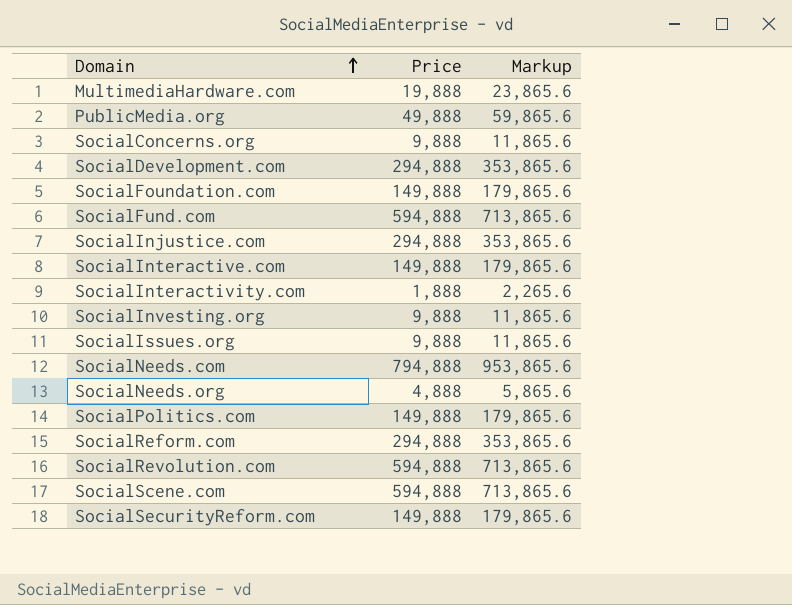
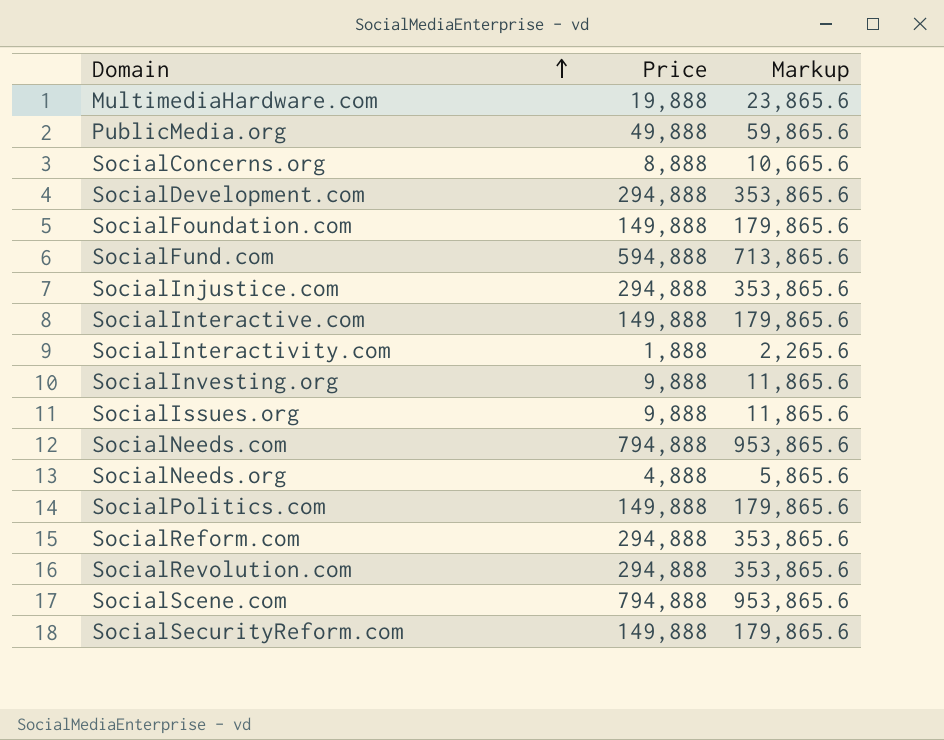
SocialConcerns.org | Price: 9,888 -> 8,888
SocialConcerns.org | Markup: 11,865.6 -> 10,665.6
SocialRevolution.com | Price: 594,888 -> 294,888
SocialRevolution.com | Markup: 713,865.6 -> 353,865.6
SocialScene.com | Price: 594,888 -> 794,888
SocialScene.com | Markup: 713,865.6 -> 953,865.6

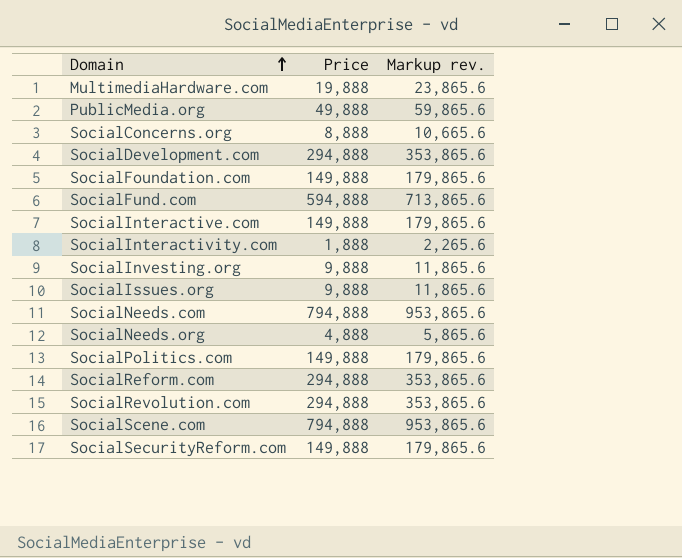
column name: Markup -> Markup rev.
row SocialInjustice.com: 294,888 | 353,865.6 -> none

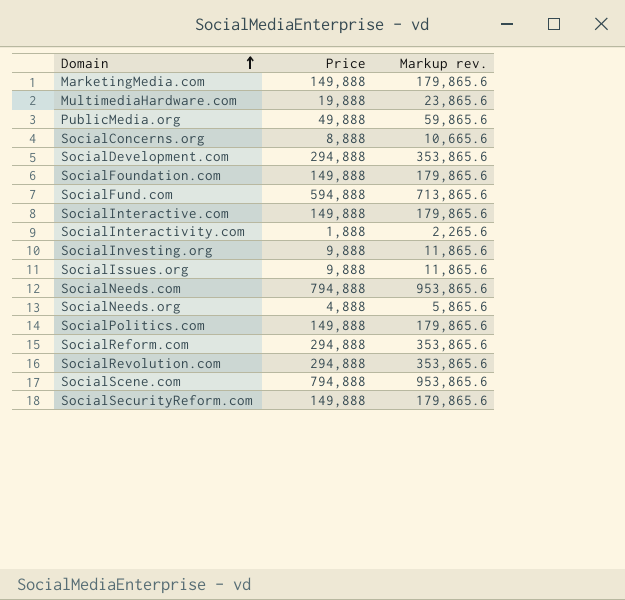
row MarketingMedia.com: none -> 149,888 | 179,865.6

